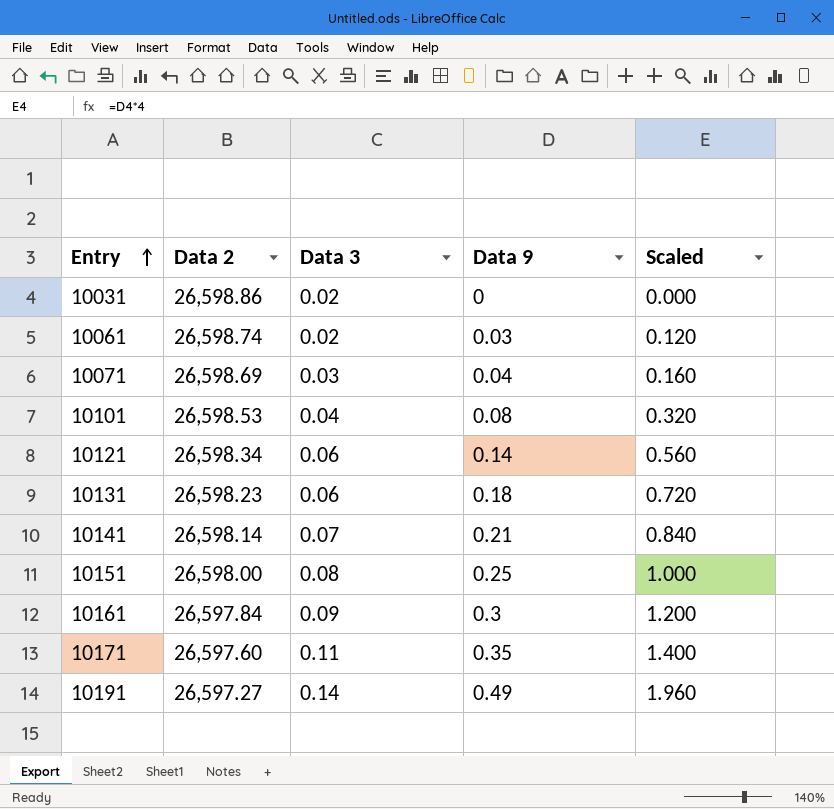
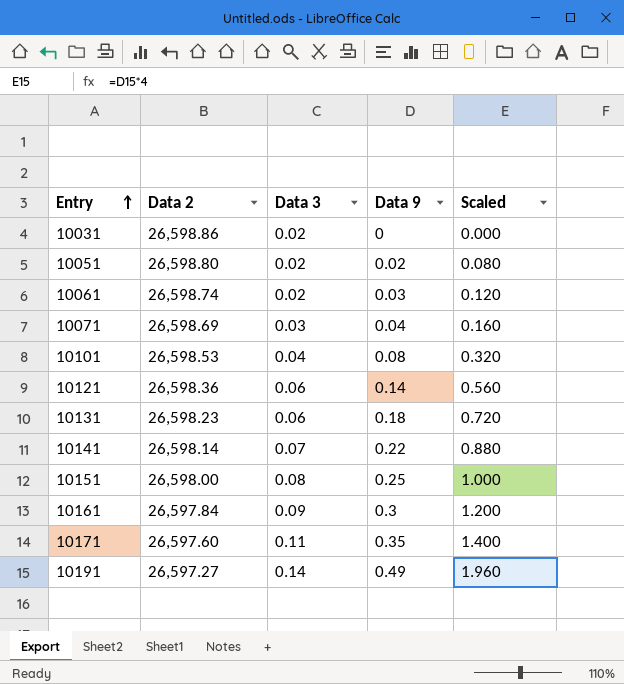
row 10051: none -> 26,598.80 | 0.02 | 0.02 | 0.080
10121 | Data 2: 26,598.34 -> 26,598.36
10141 | Data 9: 0.21 -> 0.22
10141 | Scaled: 0.840 -> 0.880

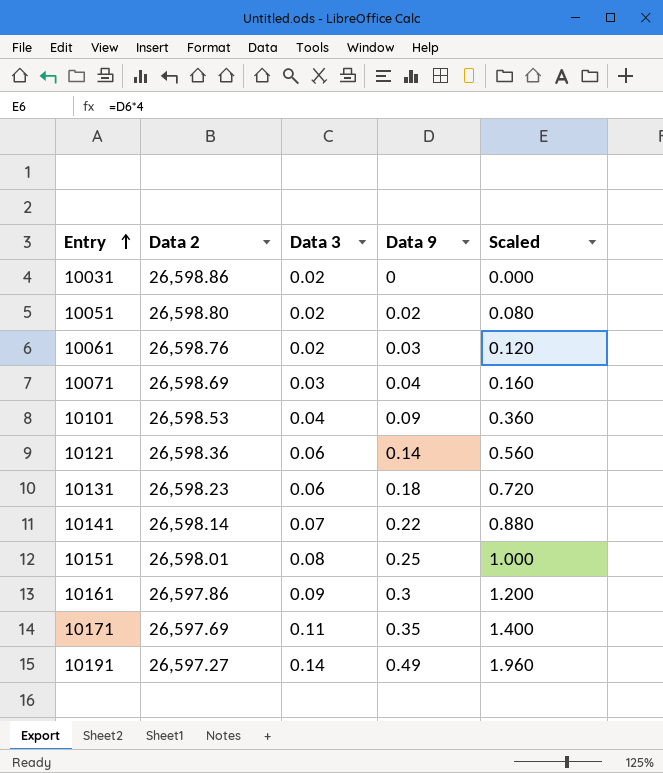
10061 | Data 2: 26,598.74 -> 26,598.76
10101 | Data 9: 0.08 -> 0.09
10101 | Scaled: 0.320 -> 0.360
10151 | Data 2: 26,598.00 -> 26,598.01
10161 | Data 2: 26,597.84 -> 26,597.86
10171 | Data 2: 26,597.60 -> 26,597.69

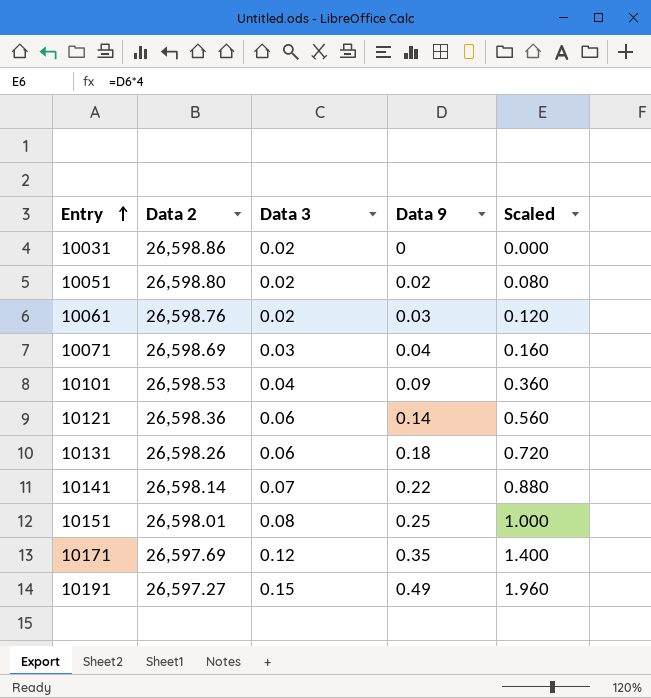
row 10161: 26,597.86 | 0.09 | 0.3 | 1.200 -> none
10131 | Data 2: 26,598.23 -> 26,598.26
10171 | Data 3: 0.11 -> 0.12
10191 | Data 3: 0.14 -> 0.15

